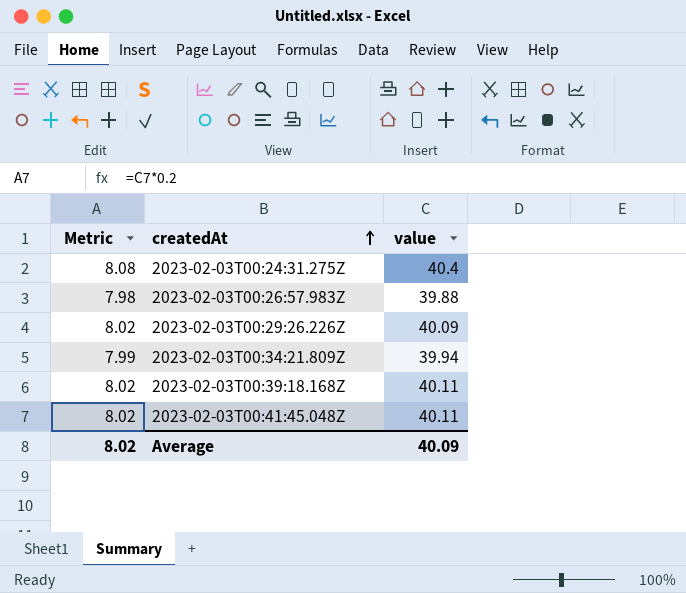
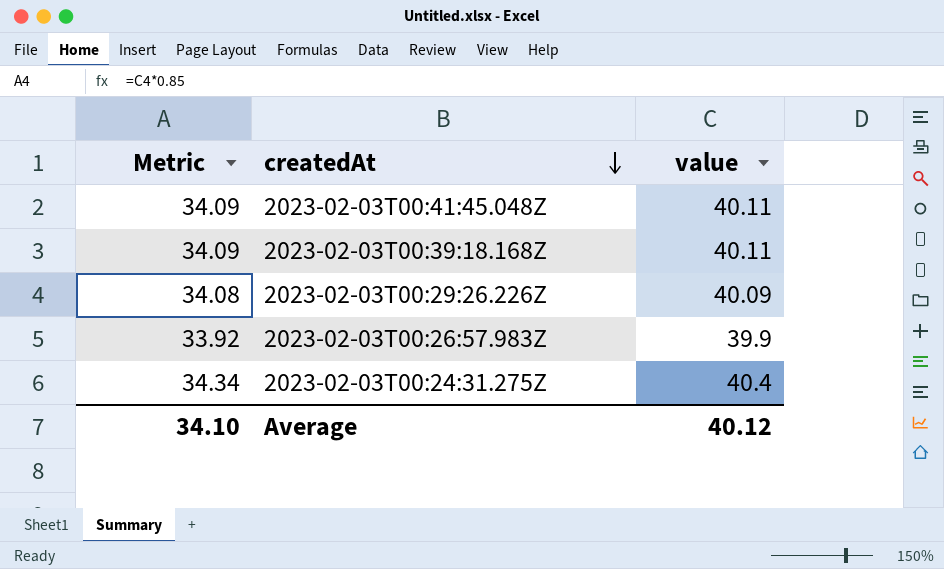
row order: createdAt ascending -> createdAt descending
column Metric | formula: [value] * 0.2 -> [value] * 0.85
row 2023-02-03T00:34:21.809Z: 7.99 | 39.94 -> none
2023-02-03T00:26:57.983Z | value: 39.88 -> 39.9
Average | Metric: 8.02 -> 34.10
Average | value: 40.09 -> 40.12

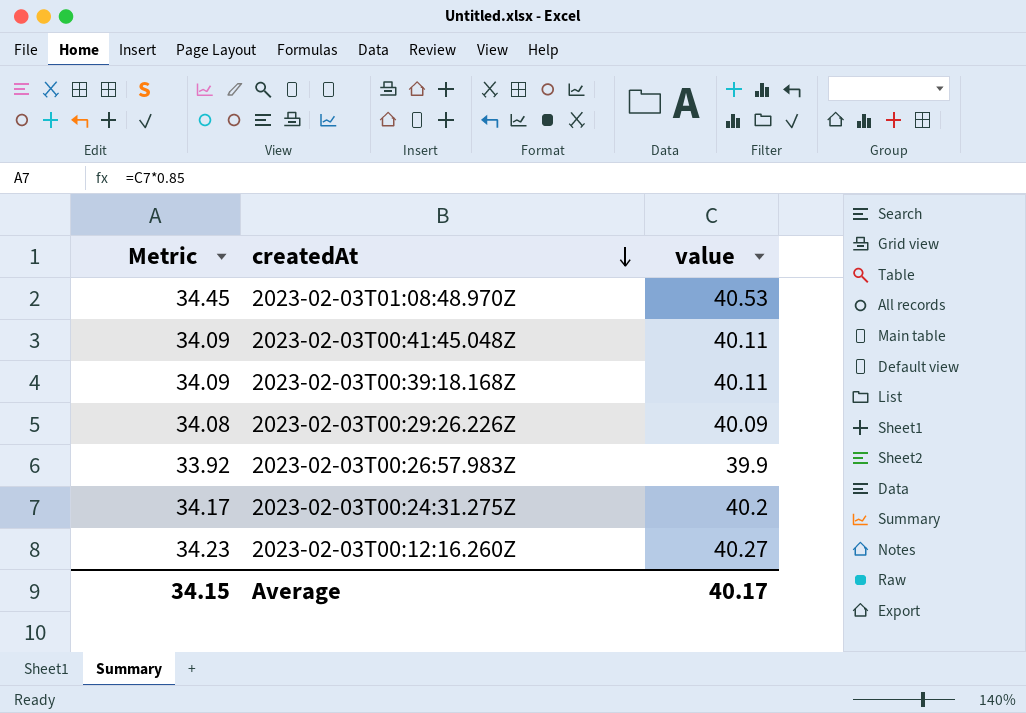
row 2023-02-03T01:08:48.970Z: none -> 34.45 | 40.53
2023-02-03T00:24:31.275Z | Metric: 34.34 -> 34.17
2023-02-03T00:24:31.275Z | value: 40.4 -> 40.2
row 2023-02-03T00:12:16.260Z: none -> 34.23 | 40.27
Average | Metric: 34.10 -> 34.15
Average | value: 40.12 -> 40.17

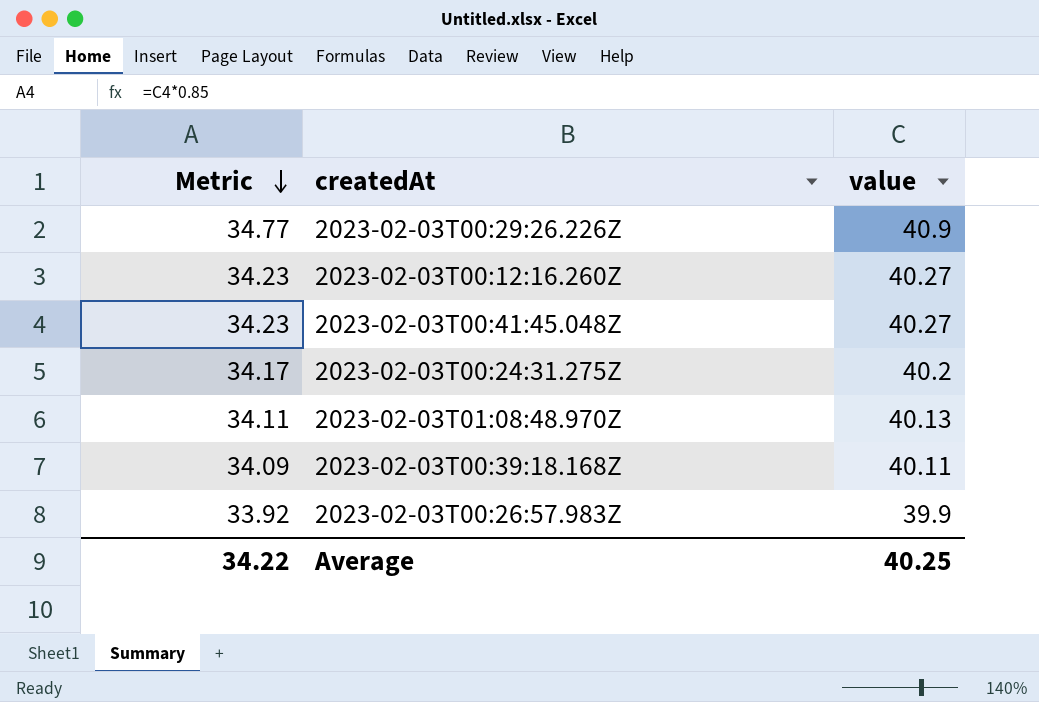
row order: createdAt descending -> Metric descending
2023-02-03T00:29:26.226Z | Metric: 34.08 -> 34.77
2023-02-03T00:29:26.226Z | value: 40.09 -> 40.9
2023-02-03T00:41:45.048Z | Metric: 34.09 -> 34.23
2023-02-03T00:41:45.048Z | value: 40.11 -> 40.27
2023-02-03T01:08:48.970Z | Metric: 34.45 -> 34.11
2023-02-03T01:08:48.970Z | value: 40.53 -> 40.13
Average | Metric: 34.15 -> 34.22
Average | value: 40.17 -> 40.25

